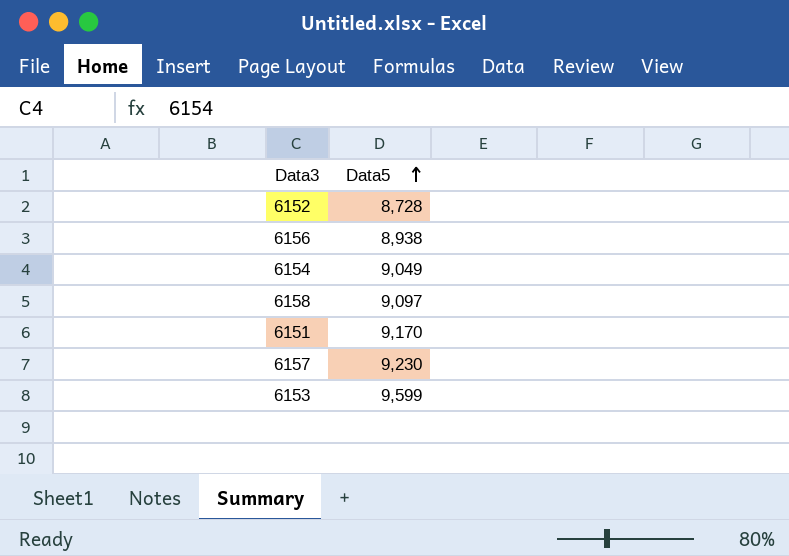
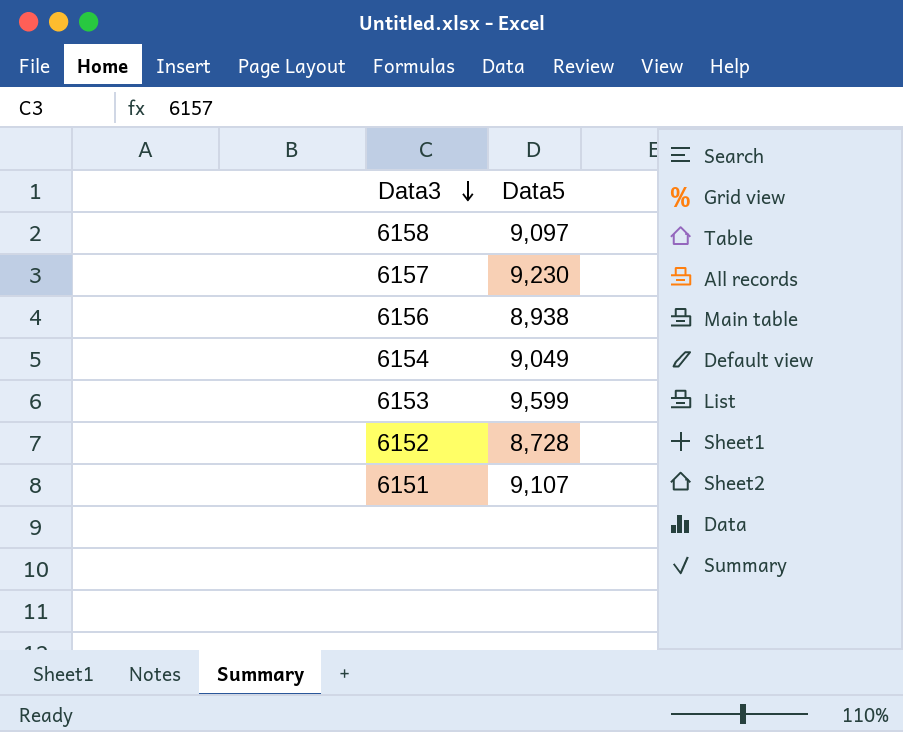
row order: Data5 ascending -> Data3 descending
6151 | Data5: 9,170 -> 9,107

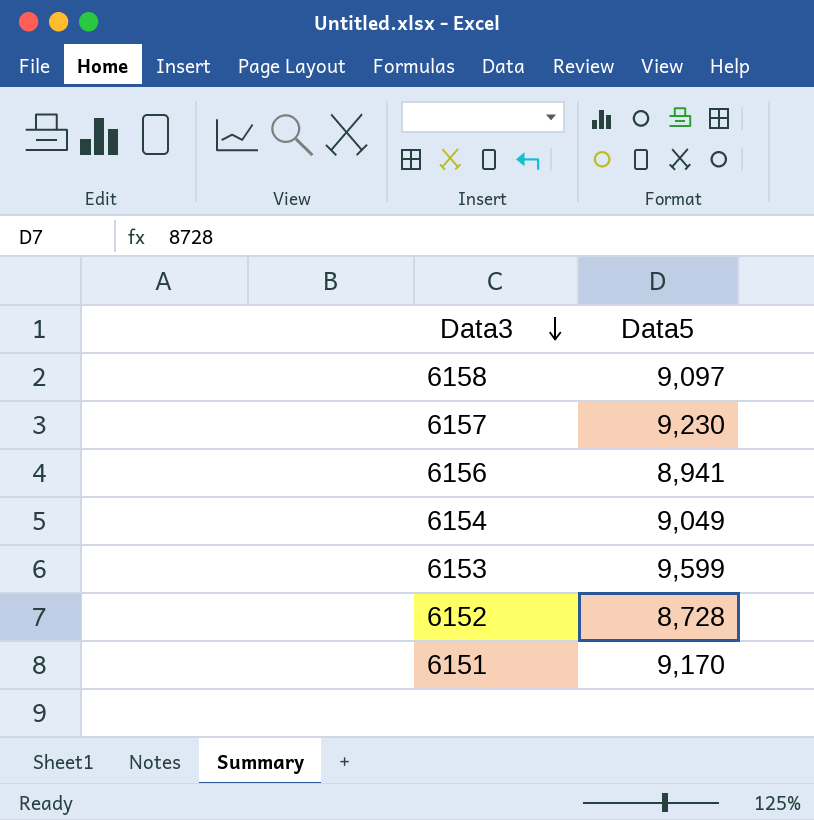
6156 | Data5: 8,938 -> 8,941
6151 | Data5: 9,107 -> 9,170

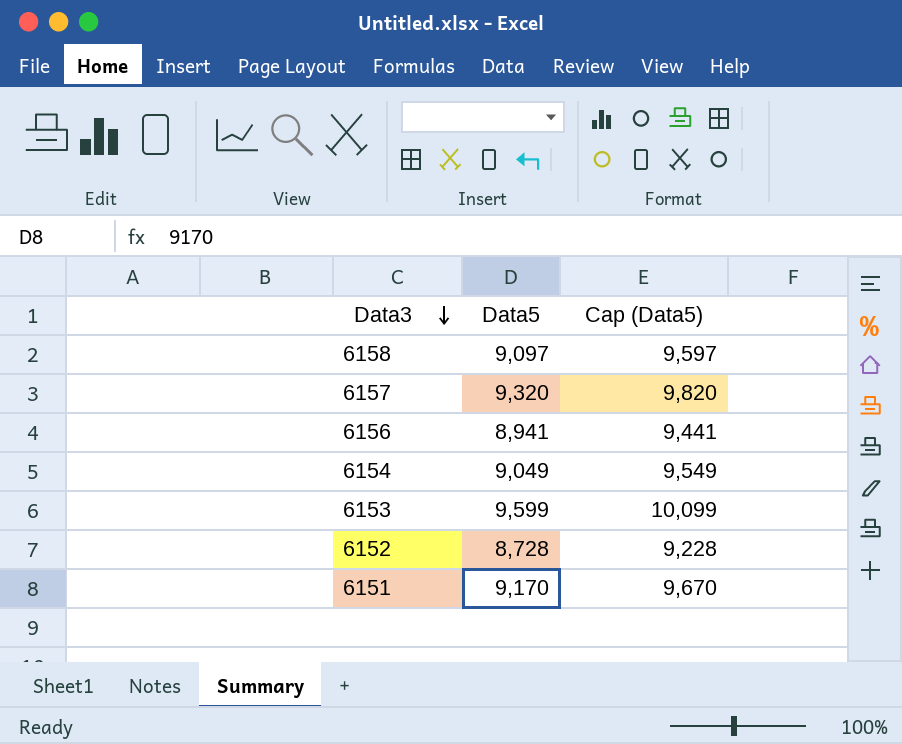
column Cap (Data5) | formula: none -> [Data5] + 500
6157 | Data5: 9,230 -> 9,320

